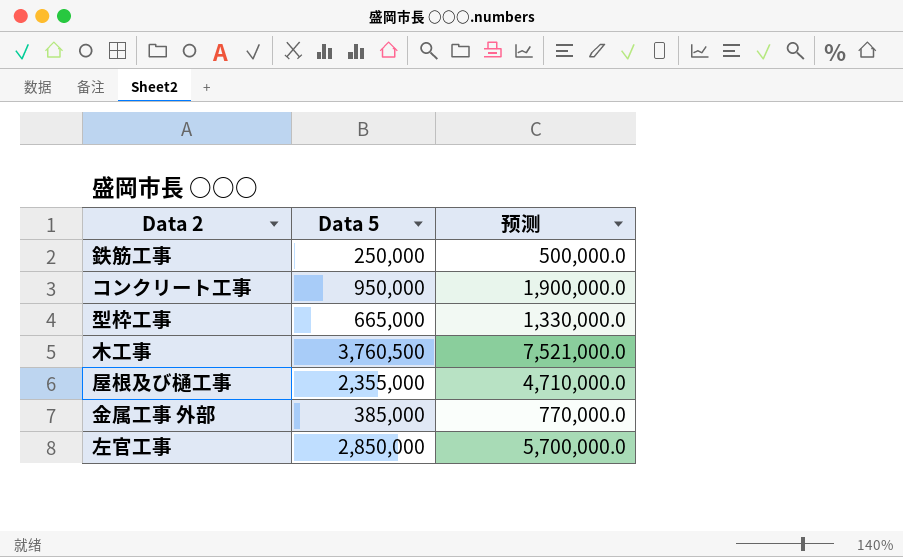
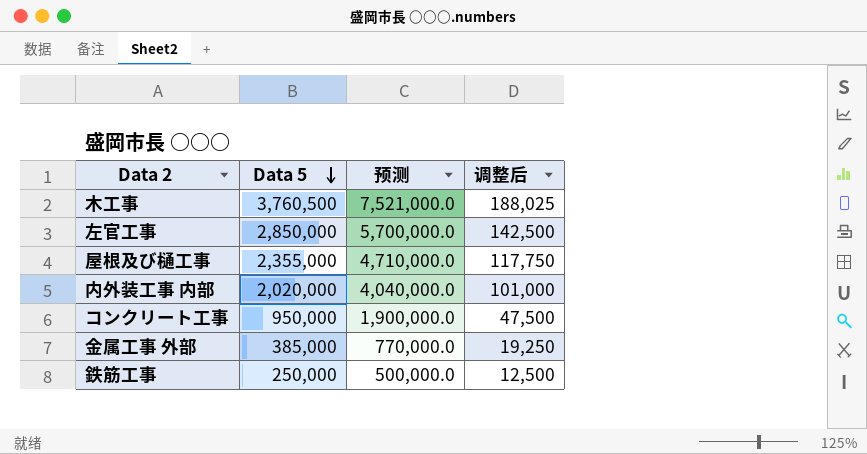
row order: none -> Data 5 descending
column 调整后 | formula: none -> [Data 5] * 0.05
row 型枠工事: 665,000 | 1,330,000.0 -> none
row 内外装工事 内部: none -> 2,020,000 | 4,040,000.0 | 101,000

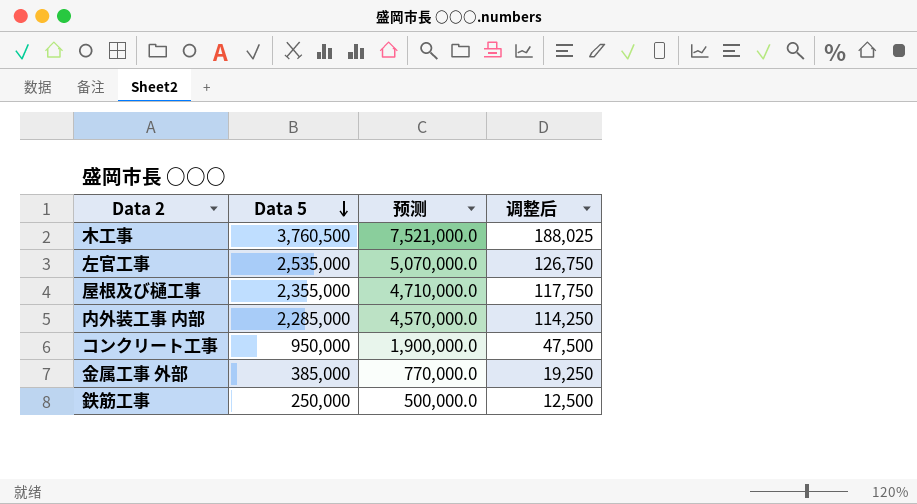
左官工事 | Data 5: 2,850,000 -> 2,535,000
左官工事 | 预测: 5,700,000.0 -> 5,070,000.0
左官工事 | 调整后: 142,500 -> 126,750
内外装工事 内部 | Data 5: 2,020,000 -> 2,285,000
内外装工事 内部 | 预测: 4,040,000.0 -> 4,570,000.0
内外装工事 内部 | 调整后: 101,000 -> 114,250

